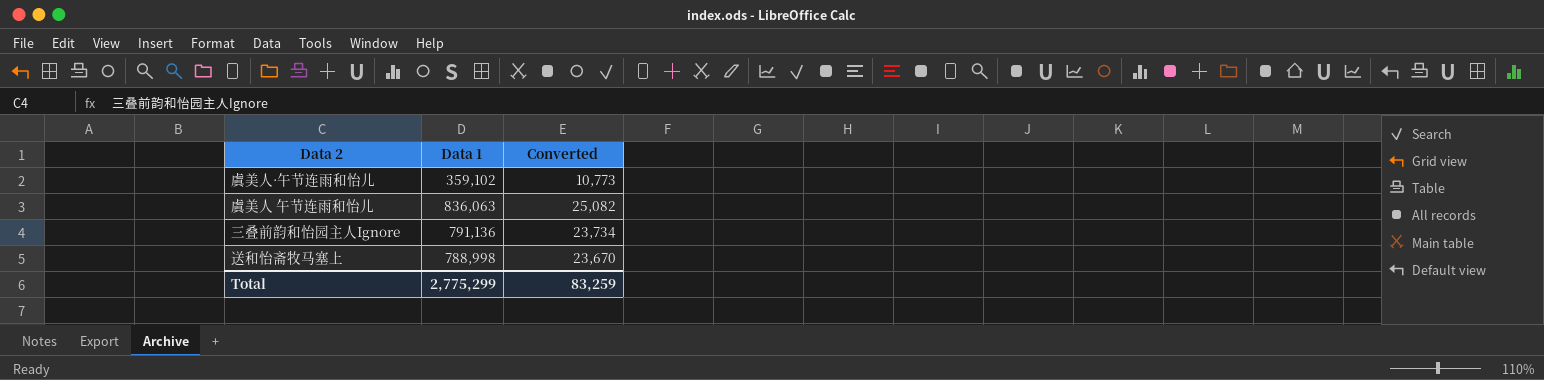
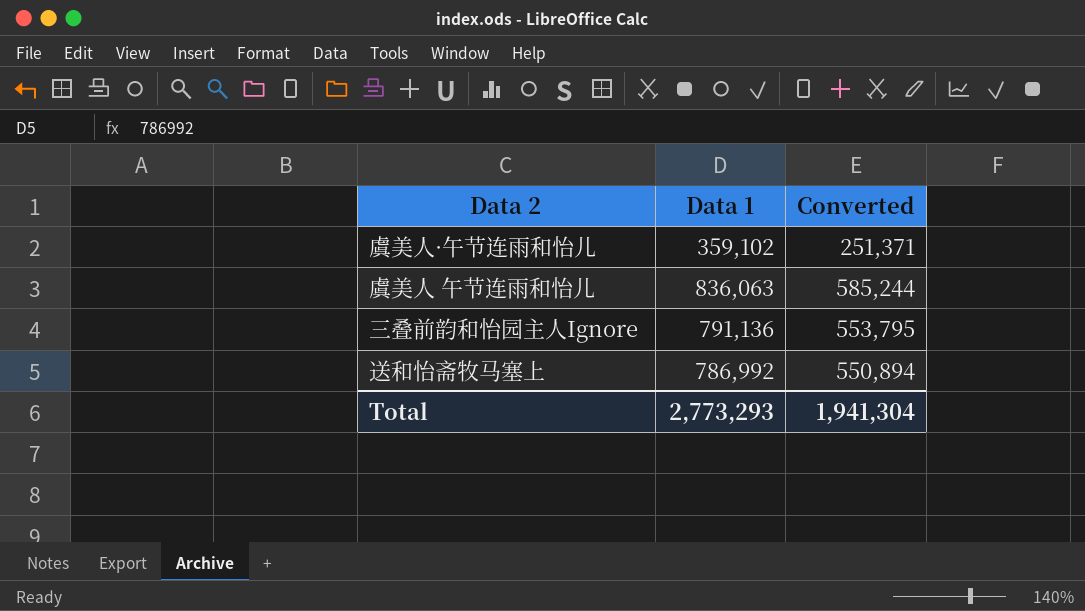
column Converted | formula: [Data 1] * 0.03 -> [Data 1] * 0.7
送和怡斋牧马塞上 | Data 1: 788,998 -> 786,992
Total | Data 1: 2,775,299 -> 2,773,293
Total | Converted: 83,259 -> 1,941,304

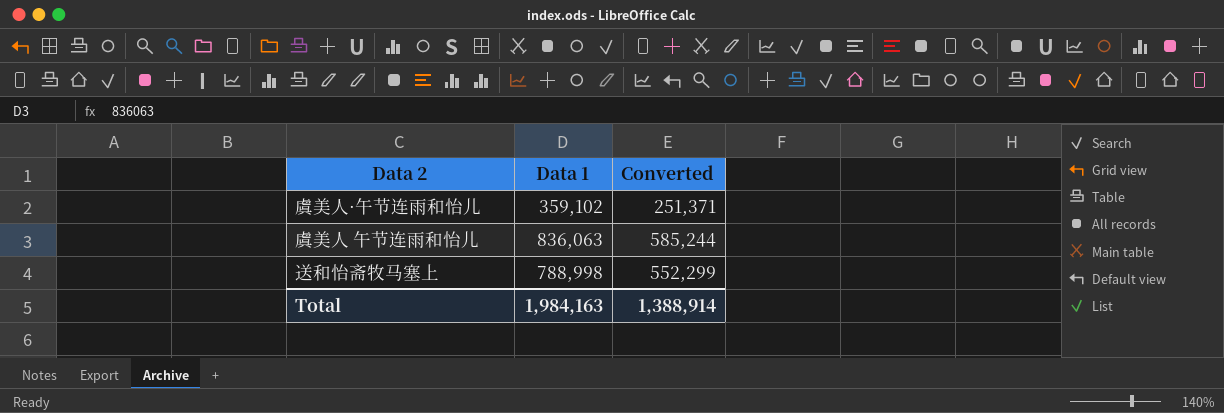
row 三叠前韵和怡园主人Ignore: 791,136 | 553,795 -> none
送和怡斋牧马塞上 | Data 1: 786,992 -> 788,998
送和怡斋牧马塞上 | Converted: 550,894 -> 552,299
Total | Data 1: 2,773,293 -> 1,984,163
Total | Converted: 1,941,304 -> 1,388,914

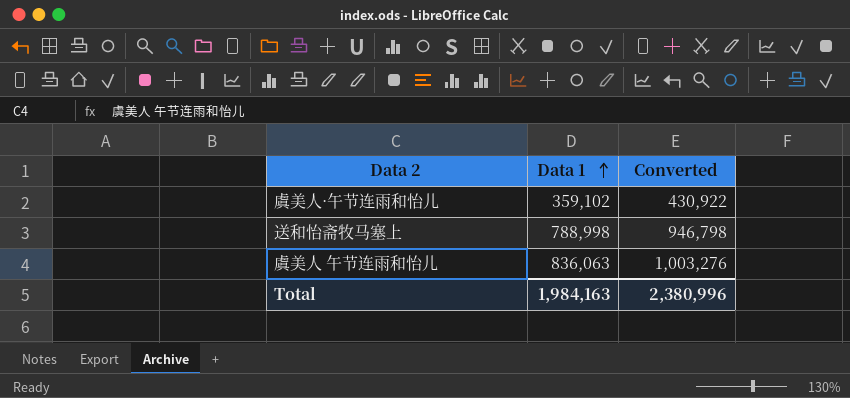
row order: none -> Data 1 ascending
column Converted | formula: [Data 1] * 0.7 -> [Data 1] * 1.2
Total | Converted: 1,388,914 -> 2,380,996

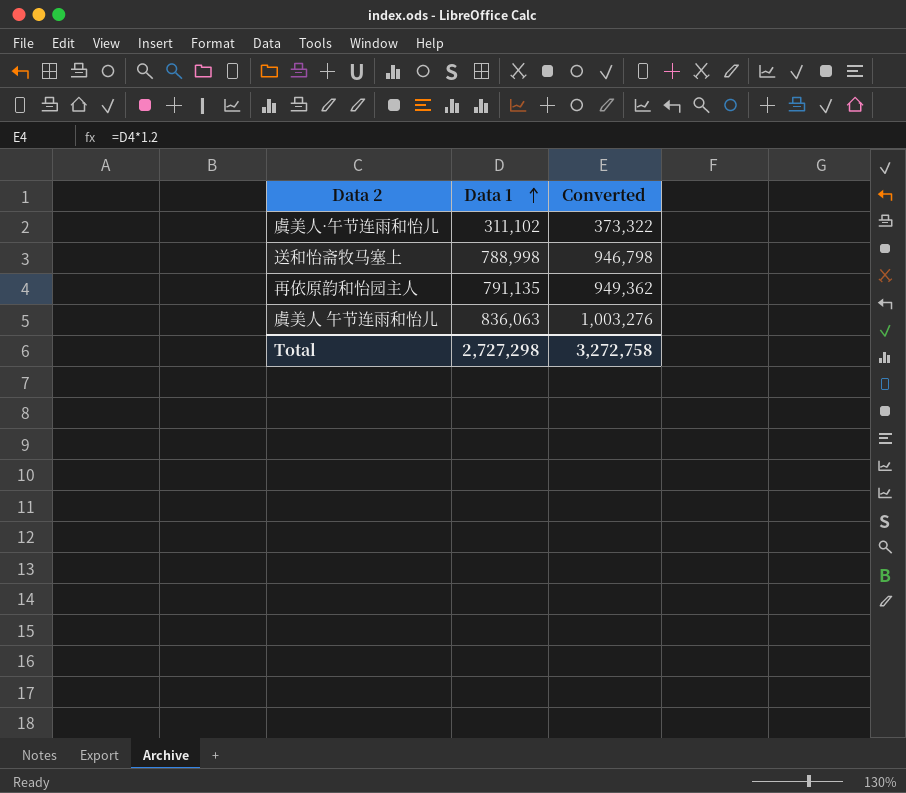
虞美人·午节连雨和怡儿 | Data 1: 359,102 -> 311,102
虞美人·午节连雨和怡儿 | Converted: 430,922 -> 373,322
row 再依原韵和怡园主人: none -> 791,135 | 949,362
Total | Data 1: 1,984,163 -> 2,727,298
Total | Converted: 2,380,996 -> 3,272,758

